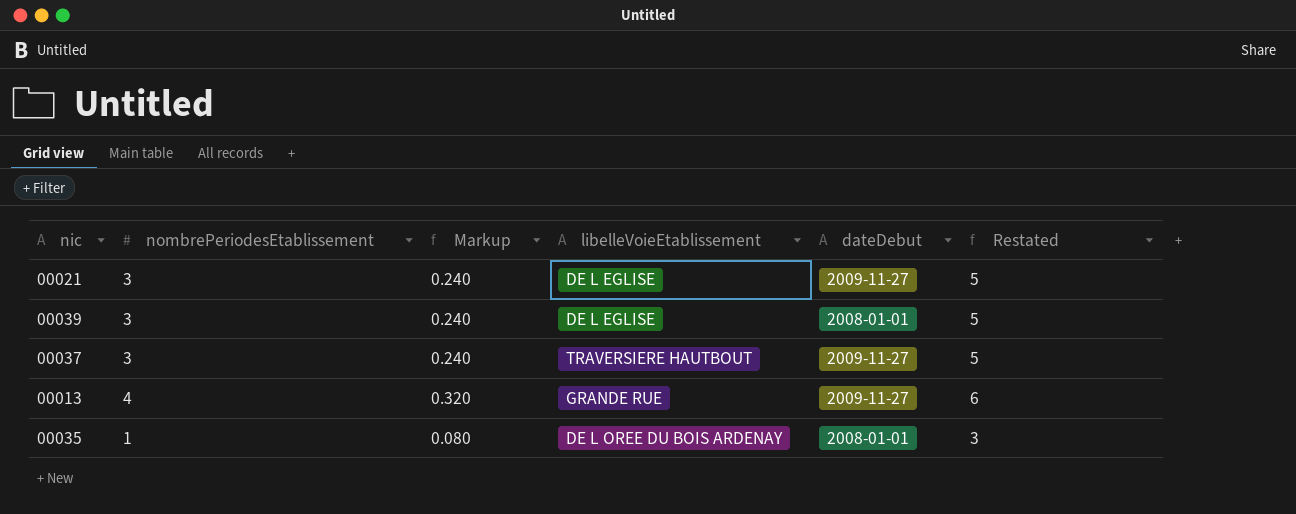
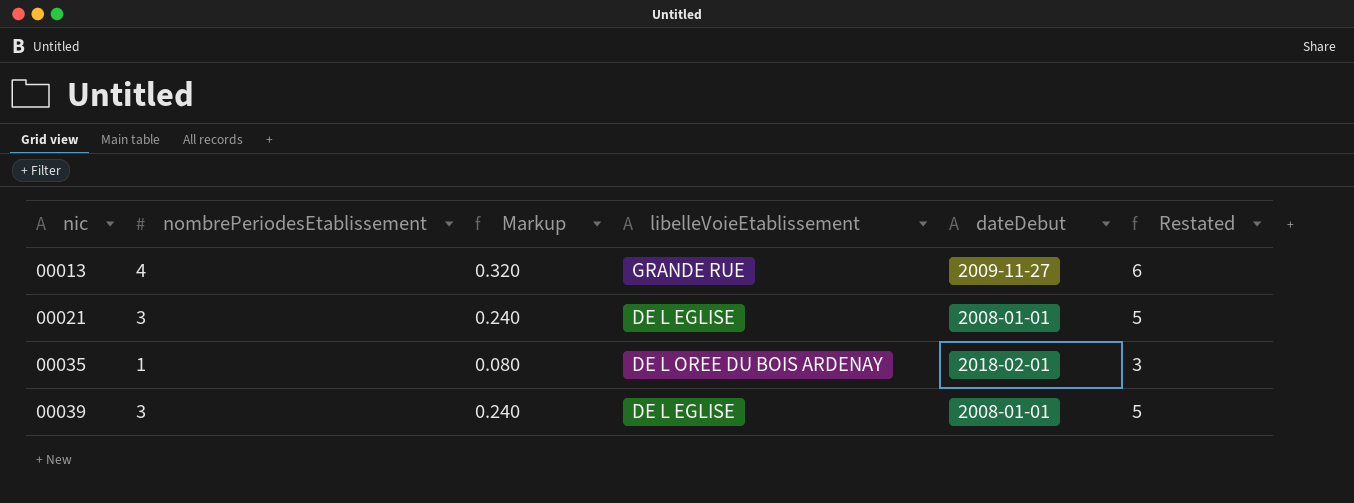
row order: none -> nic ascending
row 00037: 3 | 0.240 | TRAVERSIERE HAUTBOUT | 2009-11-27 | 5 -> none
00021 | dateDebut: 2009-11-27 -> 2008-01-01
00035 | dateDebut: 2008-01-01 -> 2018-02-01

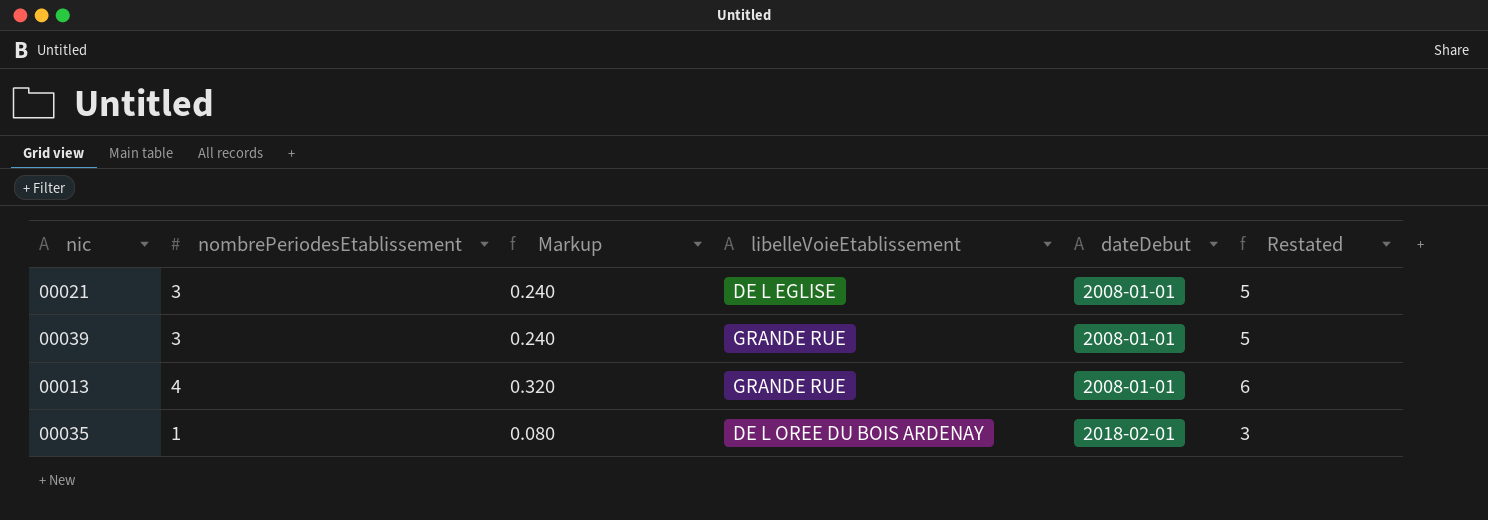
row order: nic ascending -> dateDebut ascending
00039 | libelleVoieEtablissement: DE L EGLISE -> GRANDE RUE
00013 | dateDebut: 2009-11-27 -> 2008-01-01

